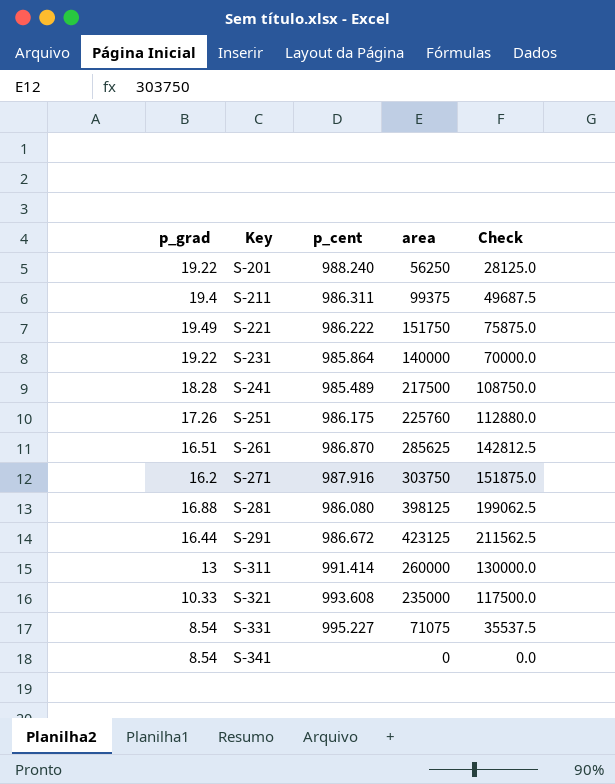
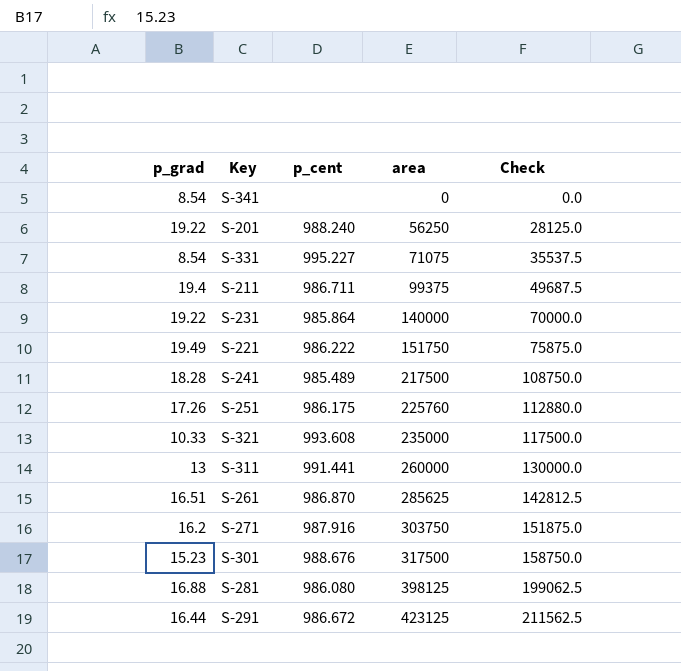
row order: Key ascending -> area ascending
S-211 | p_cent: 986.311 -> 986.711
S-311 | p_cent: 991.414 -> 991.441
row S-301: none -> 15.23 | 988.676 | 317500 | 158750.0

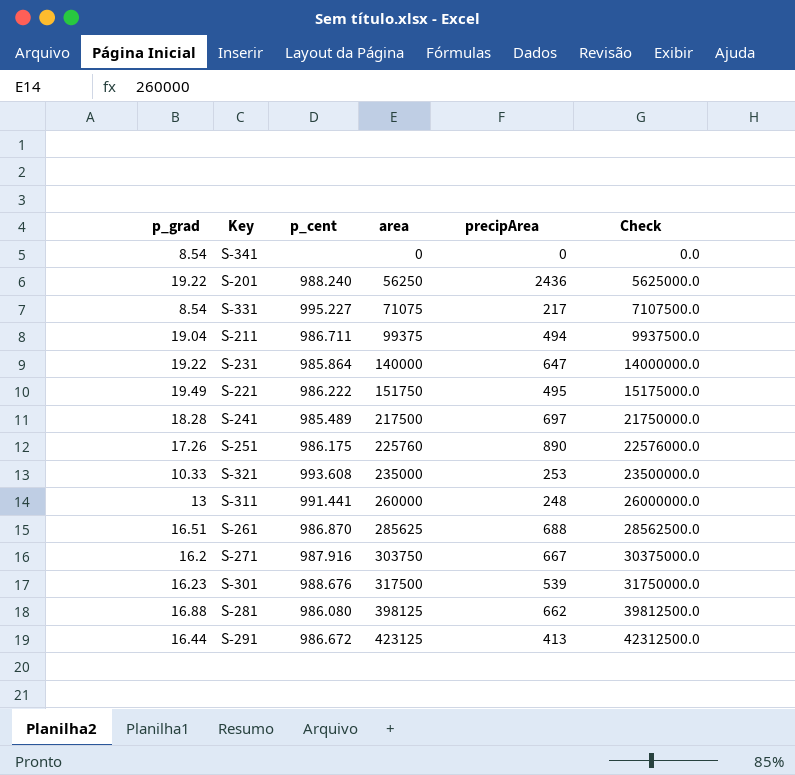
column precipArea | position: none -> 5
column Check | formula: [area] * 0.5 -> [area] * 100
S-211 | p_grad: 19.4 -> 19.04
S-301 | p_grad: 15.23 -> 16.23

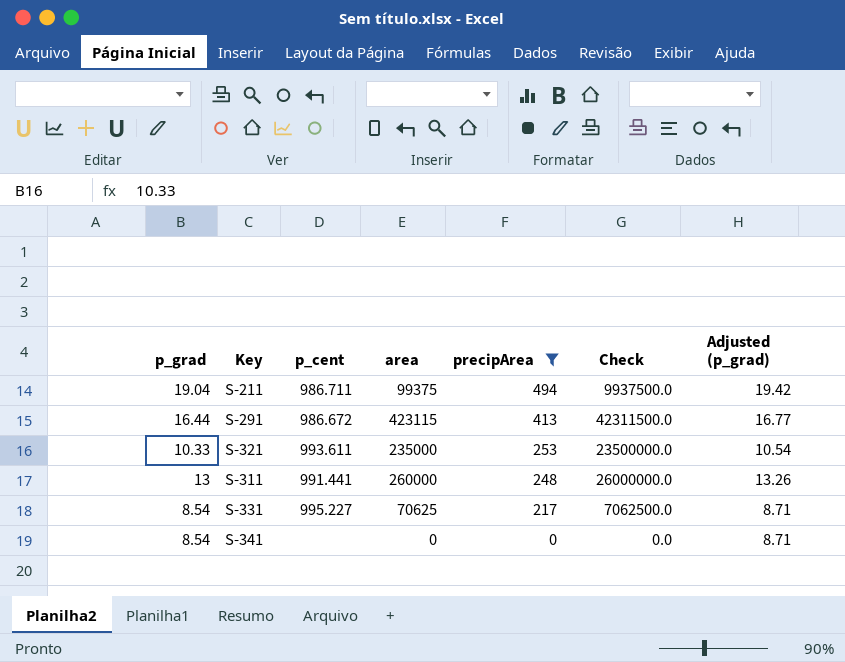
filter: none -> precipArea <= 494
row order: area ascending -> precipArea descending
column Adjusted (p_grad) | formula: none -> [p_grad] * 1.02
S-291 | area: 423125 -> 423115
S-291 | Check: 42312500.0 -> 42311500.0
S-321 | p_cent: 993.608 -> 993.611
S-331 | area: 71075 -> 70625
S-331 | Check: 7107500.0 -> 7062500.0

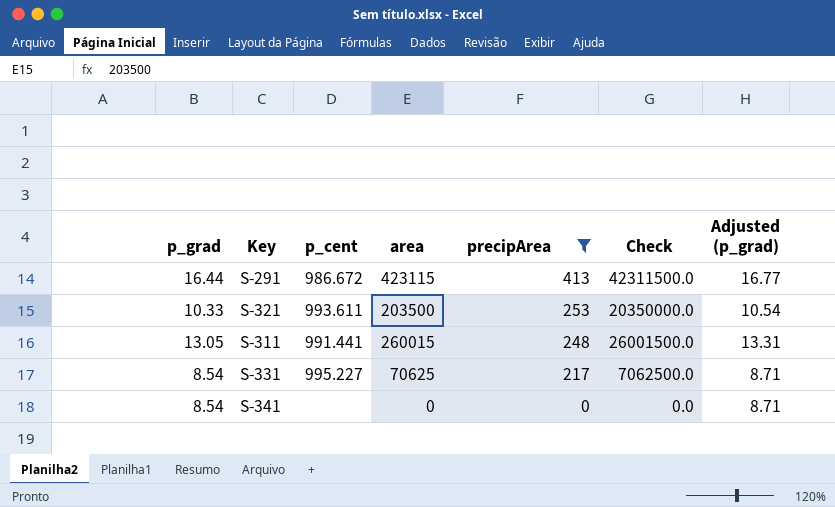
row S-211: 19.04 | 986.711 | 99375 | 494 | 9937500.0 | 19.42 -> none
S-321 | area: 235000 -> 203500
S-321 | Check: 23500000.0 -> 20350000.0
S-311 | p_grad: 13 -> 13.05
S-311 | area: 260000 -> 260015
S-311 | Check: 26000000.0 -> 26001500.0
S-311 | Adjusted (p_grad): 13.26 -> 13.31

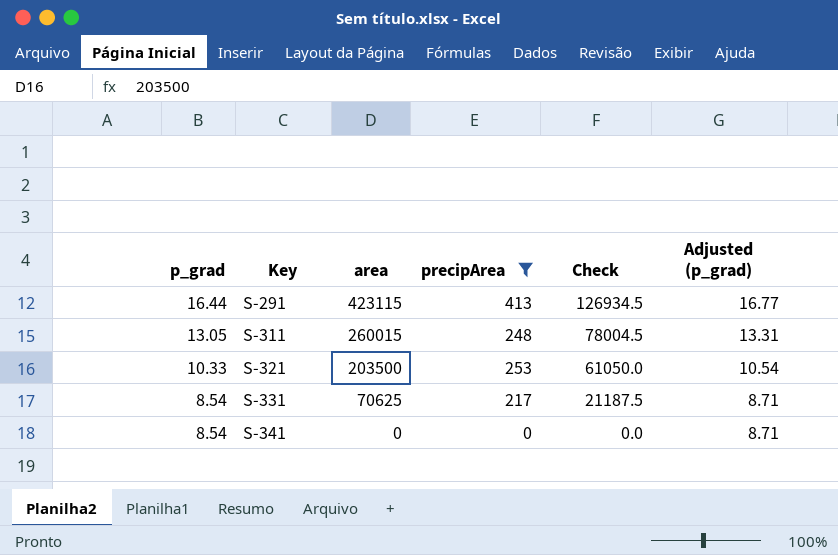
row order: precipArea descending -> p_grad descending
column p_cent | position: 3 -> none
column Check | formula: [area] * 100 -> [area] * 0.3

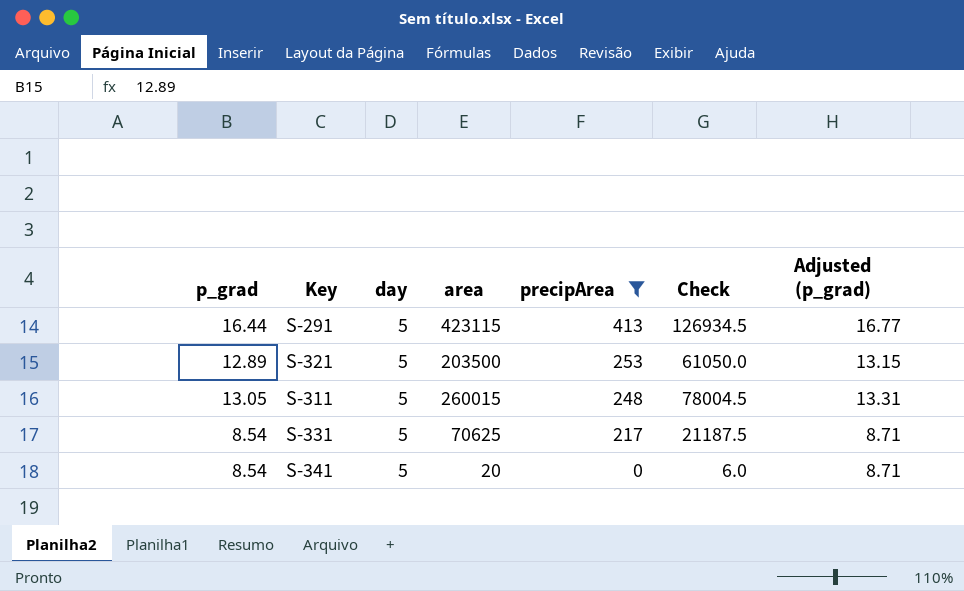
row order: p_grad descending -> precipArea descending
column day | position: none -> 3
S-321 | p_grad: 10.33 -> 12.89
S-321 | Adjusted (p_grad): 10.54 -> 13.15
S-341 | area: 0 -> 20
S-341 | Check: 0.0 -> 6.0

